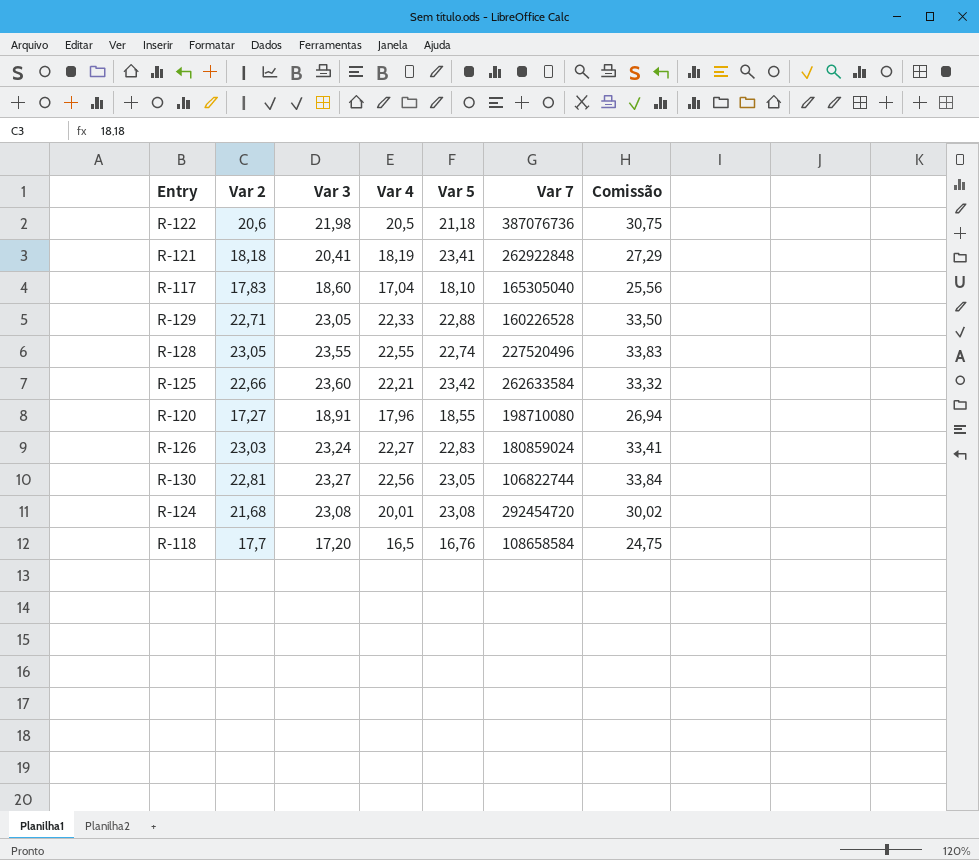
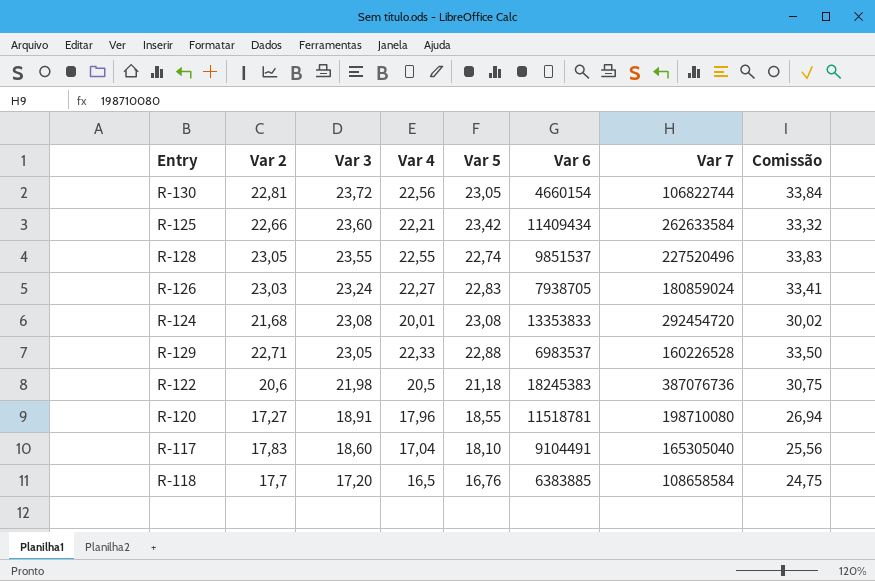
row order: none -> Var 3 descending
column Var 6 | position: none -> 6
row R-121: 18,18 | 20,41 | 18,19 | 23,41 | 262922848 | 27,29 -> none
R-130 | Var 3: 23,27 -> 23,72

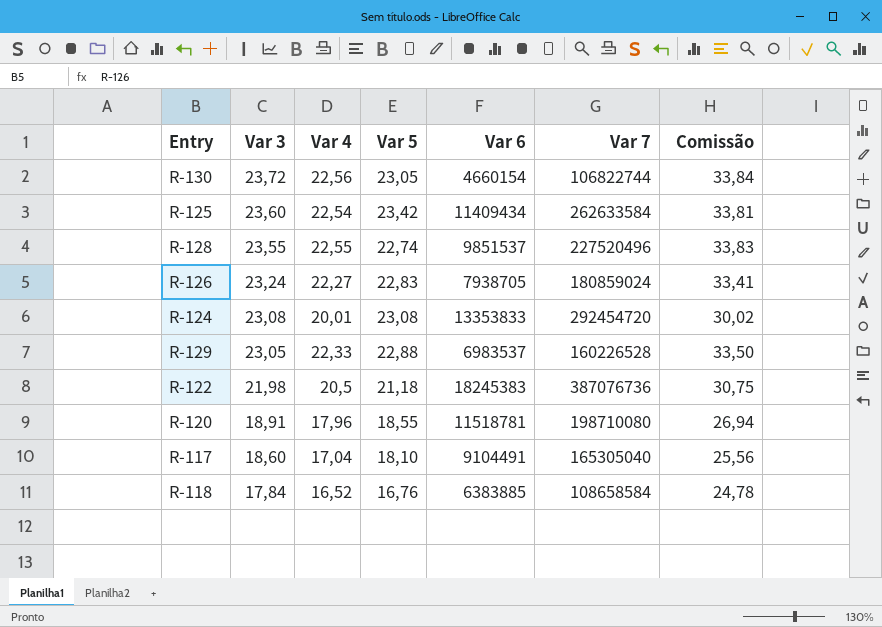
column Var 2 | position: 2 -> none
R-125 | Var 4: 22,21 -> 22,54
R-125 | Comissão: 33,32 -> 33,81
R-118 | Var 3: 17,20 -> 17,84
R-118 | Var 4: 16,5 -> 16,52
R-118 | Comissão: 24,75 -> 24,78

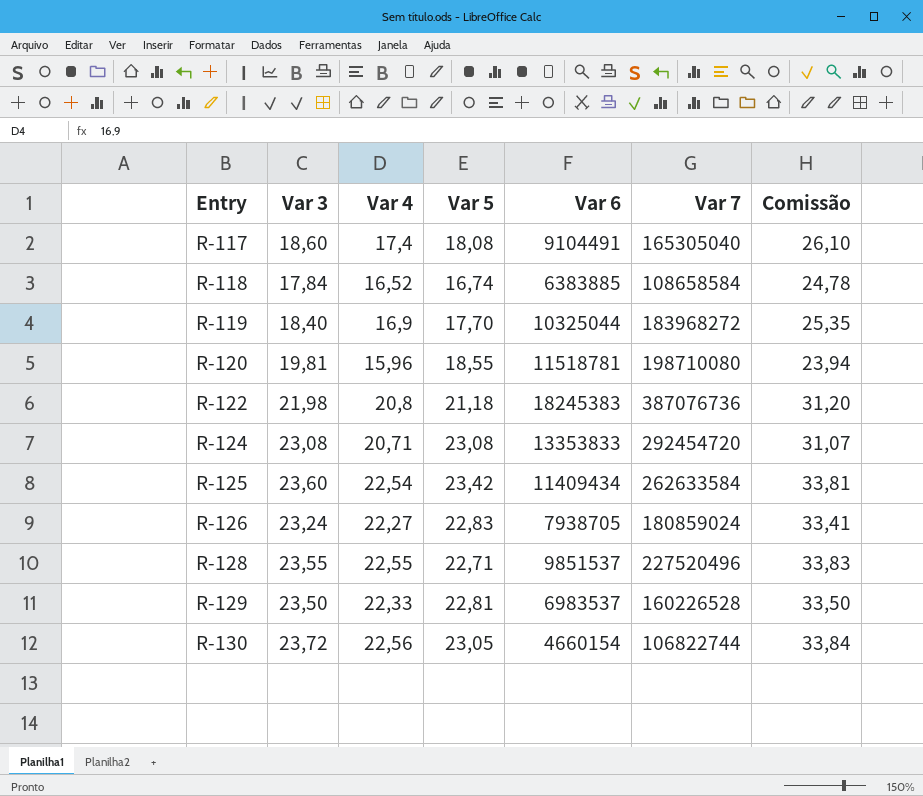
row order: Var 3 descending -> Entry ascending
R-117 | Var 4: 17,04 -> 17,4
R-117 | Var 5: 18,10 -> 18,08
R-117 | Comissão: 25,56 -> 26,10
R-118 | Var 5: 16,76 -> 16,74
row R-119: none -> 18,40 | 16,9 | 17,70 | 10325044 | 183968272 | 25,35
R-120 | Var 3: 18,91 -> 19,81
R-120 | Var 4: 17,96 -> 15,96
R-120 | Comissão: 26,94 -> 23,94
R-122 | Var 4: 20,5 -> 20,8
R-122 | Comissão: 30,75 -> 31,20
R-124 | Var 4: 20,01 -> 20,71
R-124 | Comissão: 30,02 -> 31,07
R-128 | Var 5: 22,74 -> 22,71
R-129 | Var 3: 23,05 -> 23,50
R-129 | Var 5: 22,88 -> 22,81

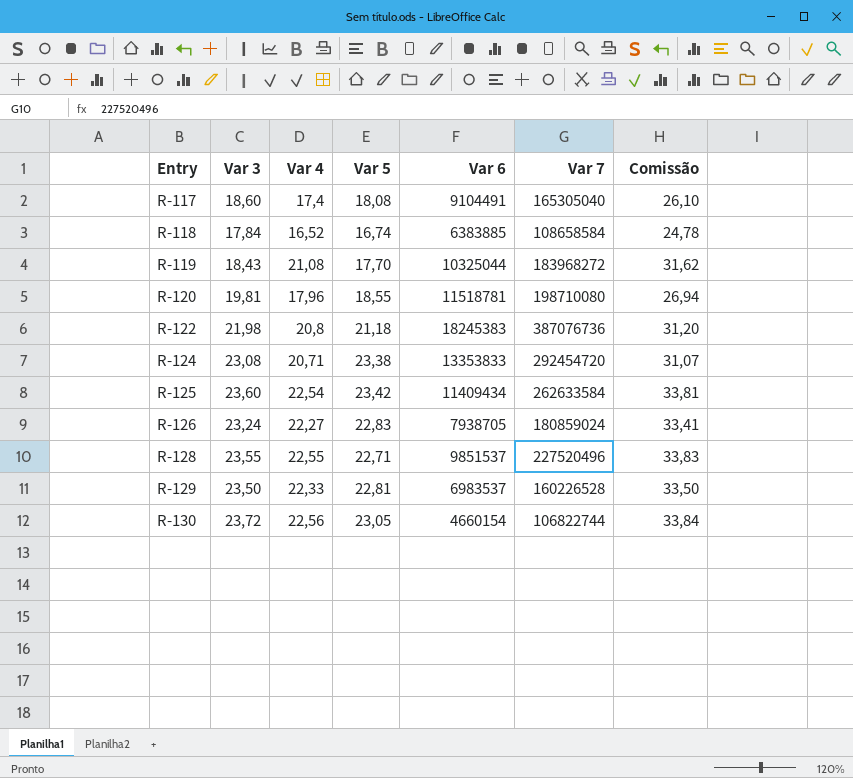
R-119 | Var 3: 18,40 -> 18,43
R-119 | Var 4: 16,9 -> 21,08
R-119 | Comissão: 25,35 -> 31,62
R-120 | Var 4: 15,96 -> 17,96
R-120 | Comissão: 23,94 -> 26,94
R-124 | Var 5: 23,08 -> 23,38

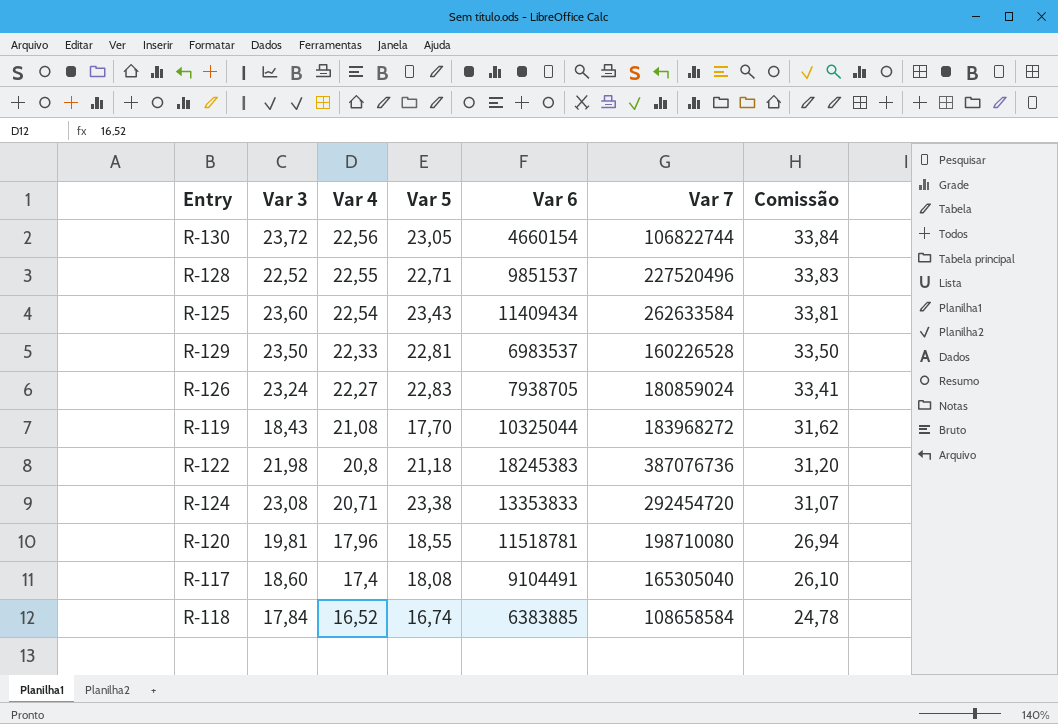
row order: Entry ascending -> Var 4 descending
R-128 | Var 3: 23,55 -> 22,52
R-125 | Var 5: 23,42 -> 23,43

